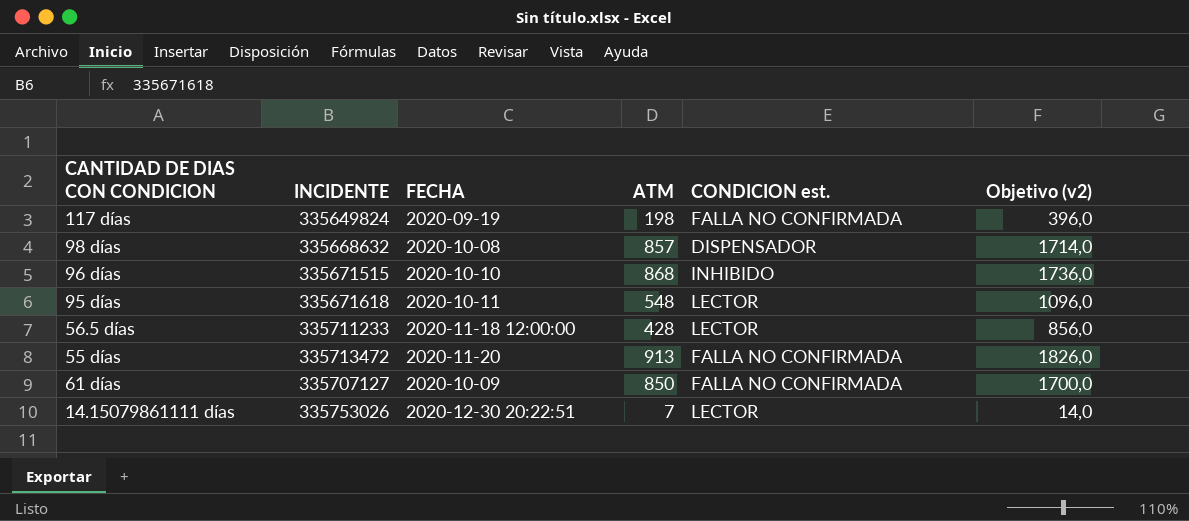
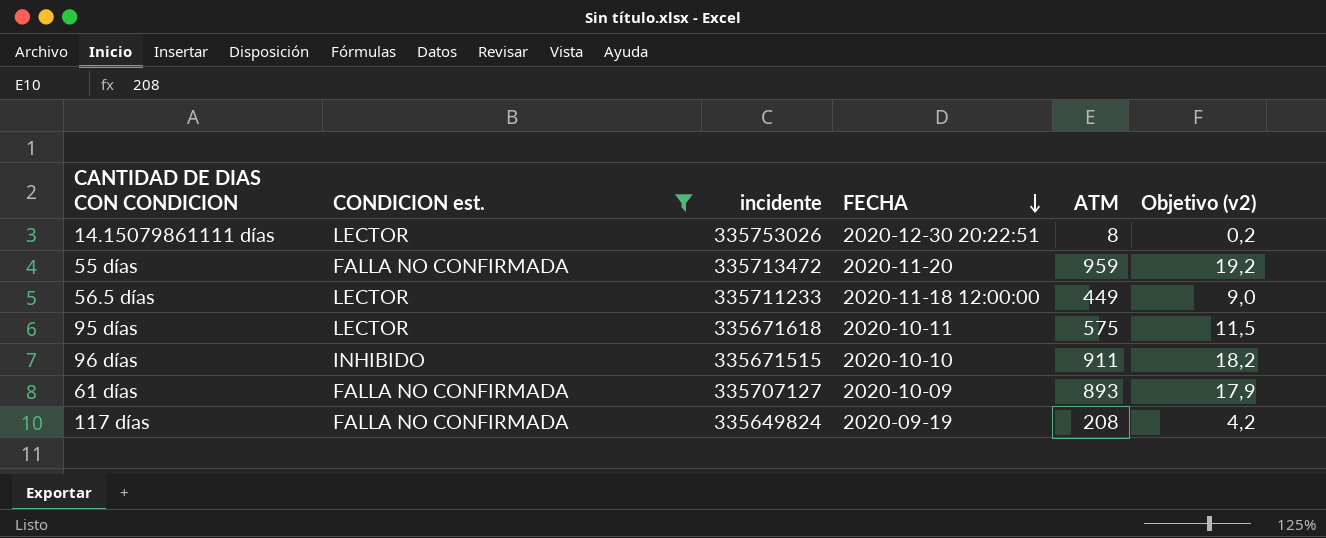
filter: none -> CONDICION est. != DISPENSADOR
row order: none -> FECHA descending
column CONDICION est. | position: 5 -> 2
column name: INCIDENTE -> incidente
column Objetivo (v2) | formula: [ATM] * 2 -> [ATM] * 0,02
14.15079861111 días | ATM: 7 -> 8
55 días | ATM: 913 -> 959
56.5 días | ATM: 428 -> 449
95 días | ATM: 548 -> 575
96 días | ATM: 868 -> 911
61 días | ATM: 850 -> 893
117 días | ATM: 198 -> 208

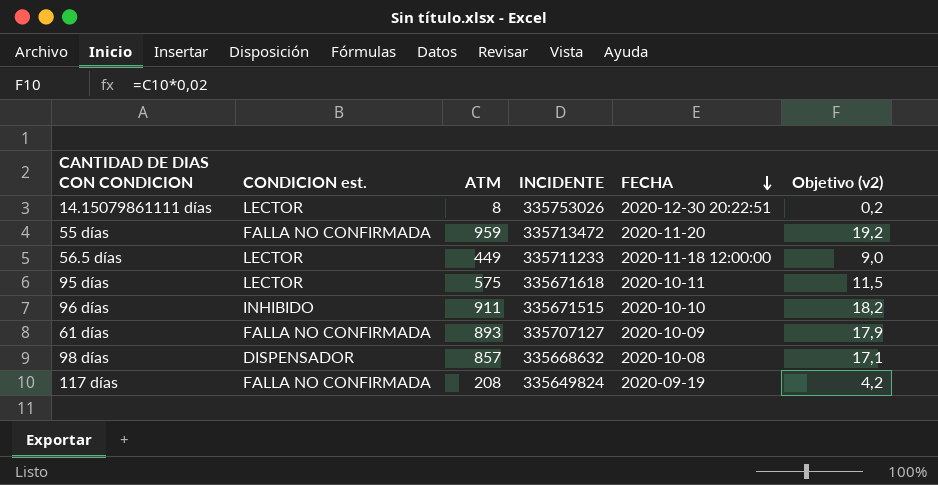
filter: CONDICION est. != DISPENSADOR -> none
column ATM | position: 5 -> 3
column name: incidente -> INCIDENTE

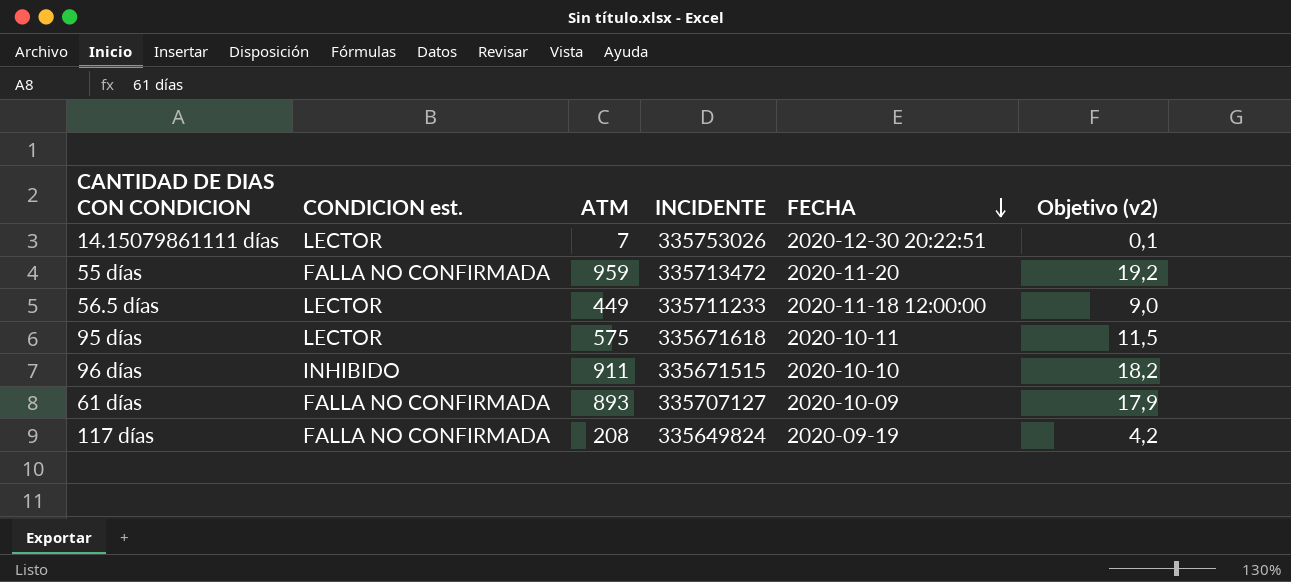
row 98 días: DISPENSADOR | 857 | 335668632 | 2020-10-08 | 17,1 -> none
14.15079861111 días | ATM: 8 -> 7
14.15079861111 días | Objetivo (v2): 0,2 -> 0,1

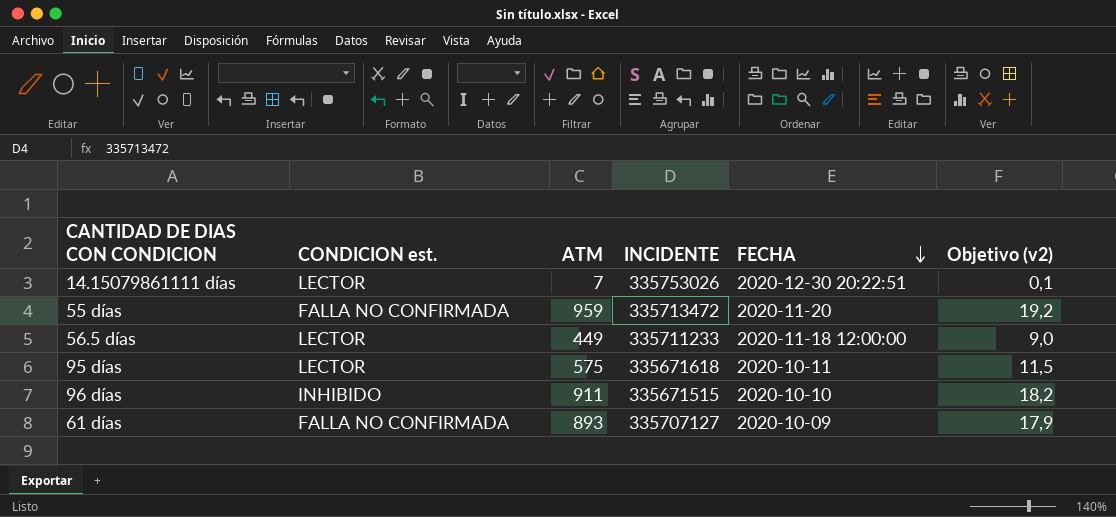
row 117 días: FALLA NO CONFIRMADA | 208 | 335649824 | 2020-09-19 | 4,2 -> none

